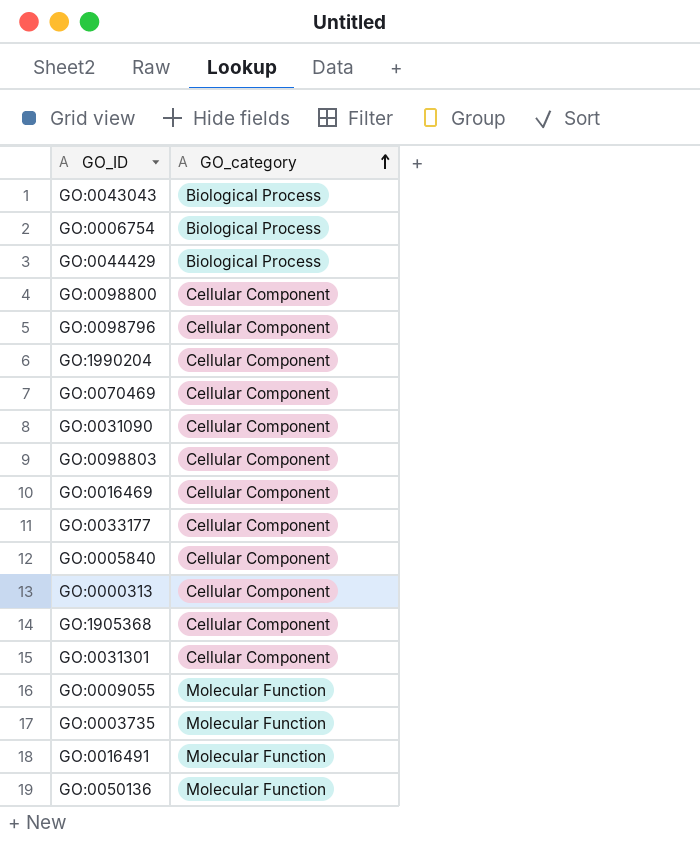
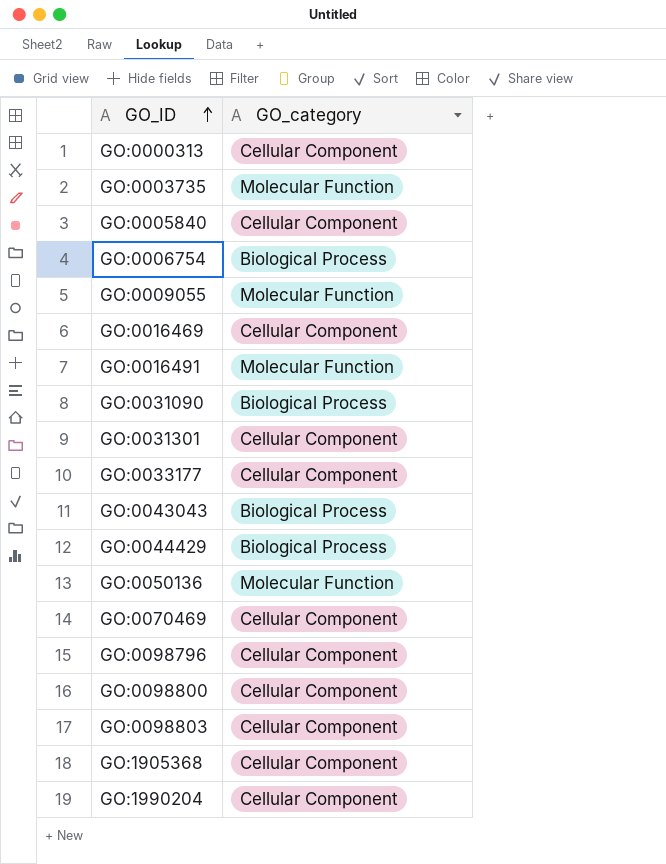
row order: GO_category ascending -> GO_ID ascending
GO:0031090 | GO_category: Cellular Component -> Biological Process

